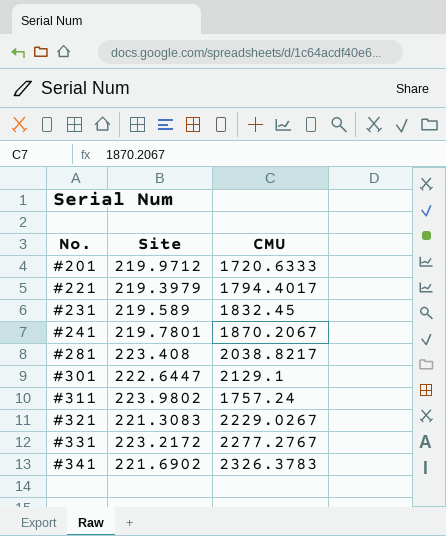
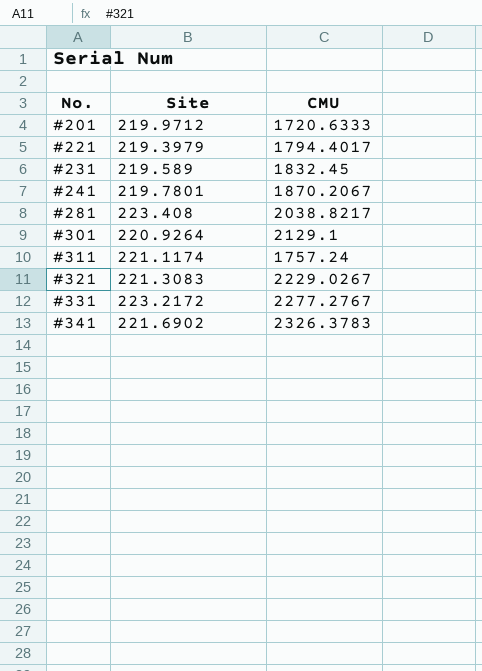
#301 | Site: 222.6447 -> 220.9264
#311 | Site: 223.9802 -> 221.1174

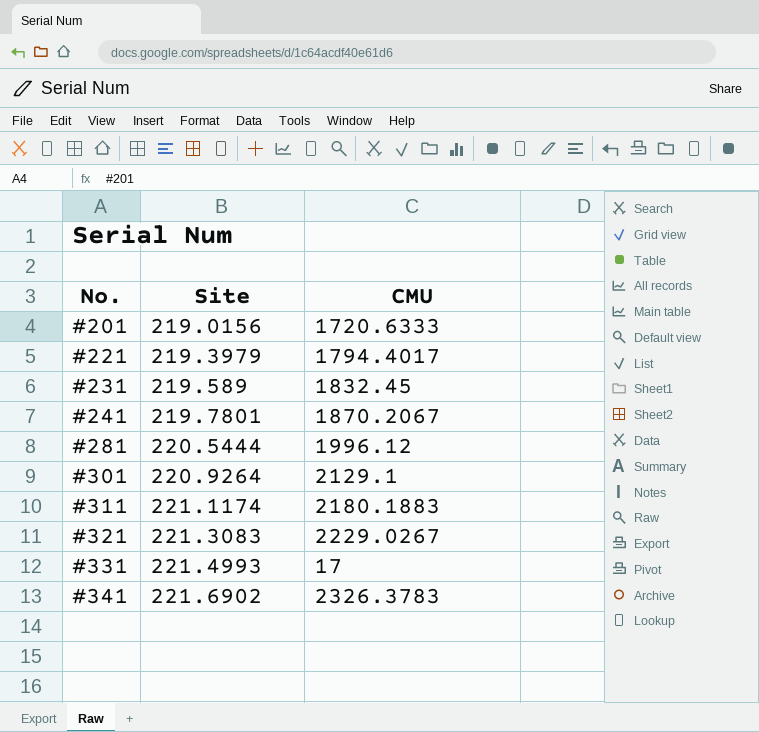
#201 | Site: 219.9712 -> 219.0156
#281 | Site: 223.408 -> 220.5444
#281 | CMU: 2038.8217 -> 1996.12
#311 | CMU: 1757.24 -> 2180.1883
#331 | Site: 223.2172 -> 221.4993
#331 | CMU: 2277.2767 -> 17

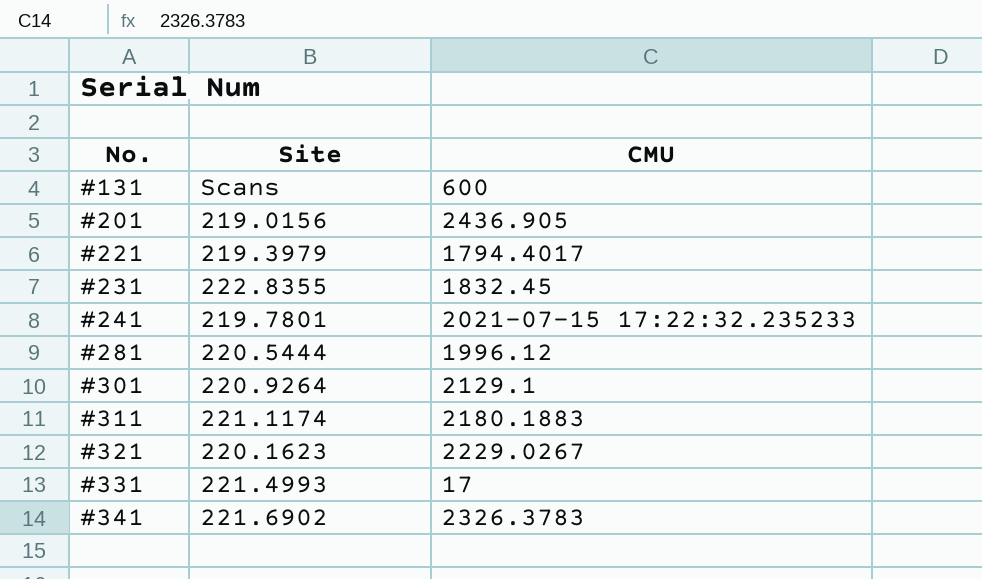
row #131: none -> Scans | 600
#201 | CMU: 1720.6333 -> 2436.905
#231 | Site: 219.589 -> 222.8355
#241 | CMU: 1870.2067 -> 2021-07-15 17:22:32.235233
#321 | Site: 221.3083 -> 220.1623

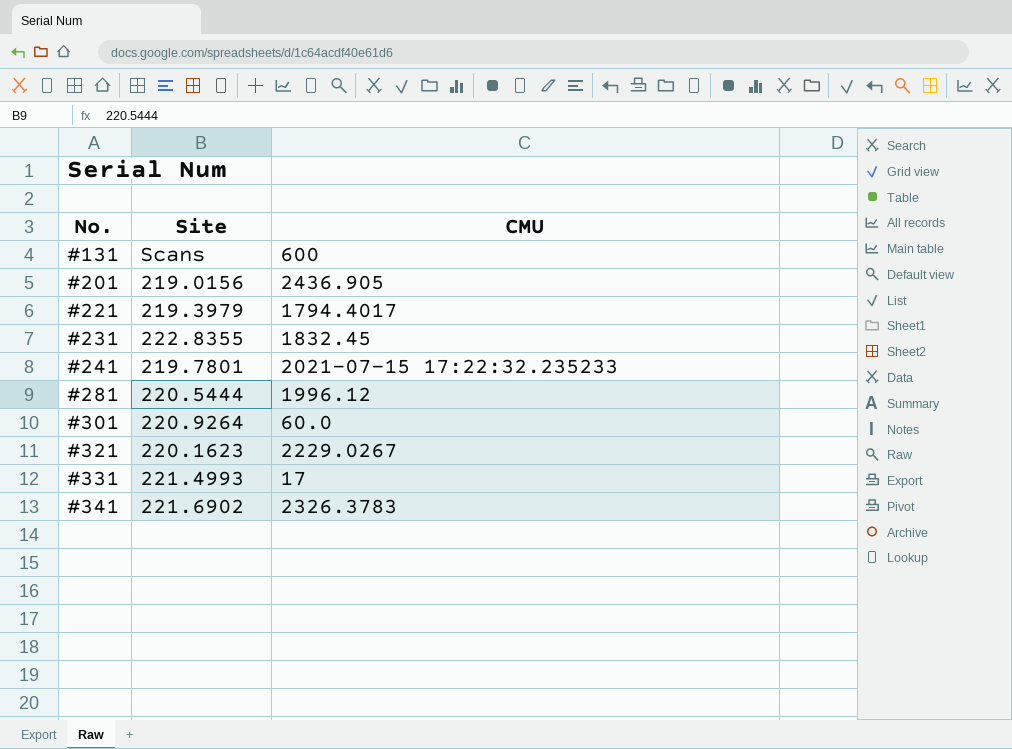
row #311: 221.1174 | 2180.1883 -> none
#301 | CMU: 2129.1 -> 60.0

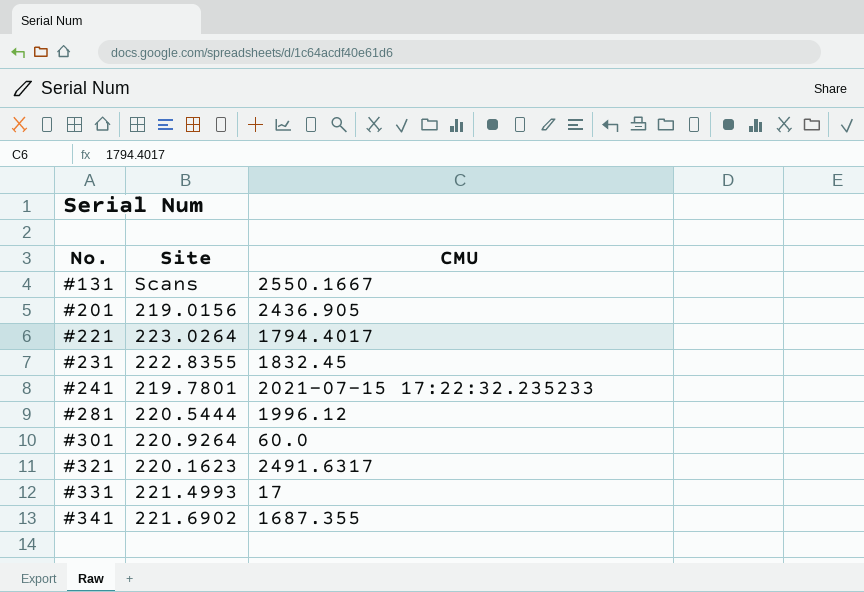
#131 | CMU: 600 -> 2550.1667
#221 | Site: 219.3979 -> 223.0264
#321 | CMU: 2229.0267 -> 2491.6317
#341 | CMU: 2326.3783 -> 1687.355

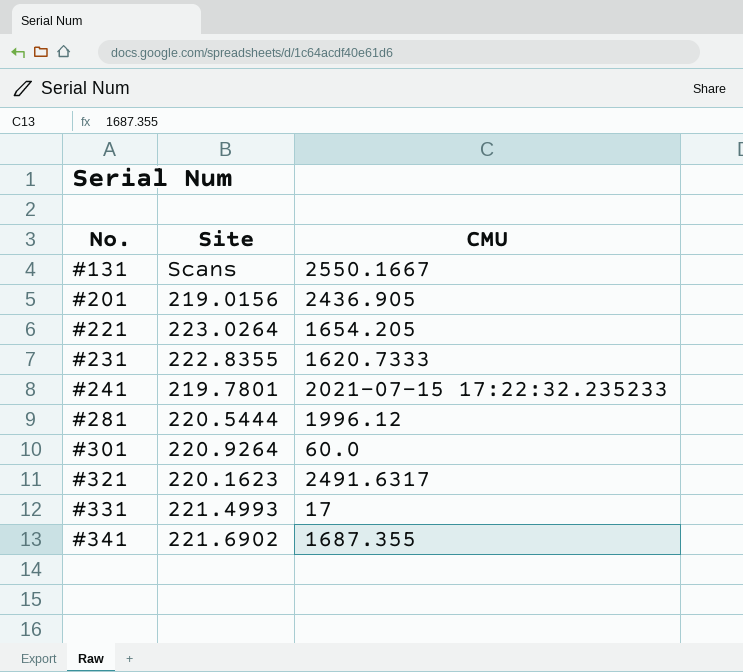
#221 | CMU: 1794.4017 -> 1654.205
#231 | CMU: 1832.45 -> 1620.7333

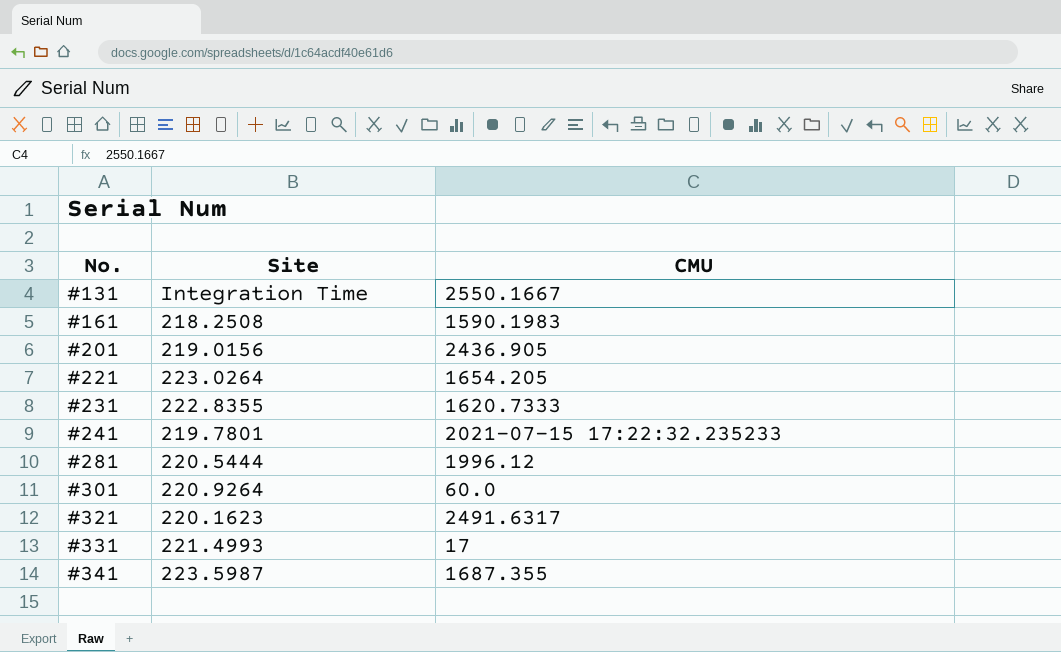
#131 | Site: Scans -> Integration Time
row #161: none -> 218.2508 | 1590.1983
#341 | Site: 221.6902 -> 223.5987

